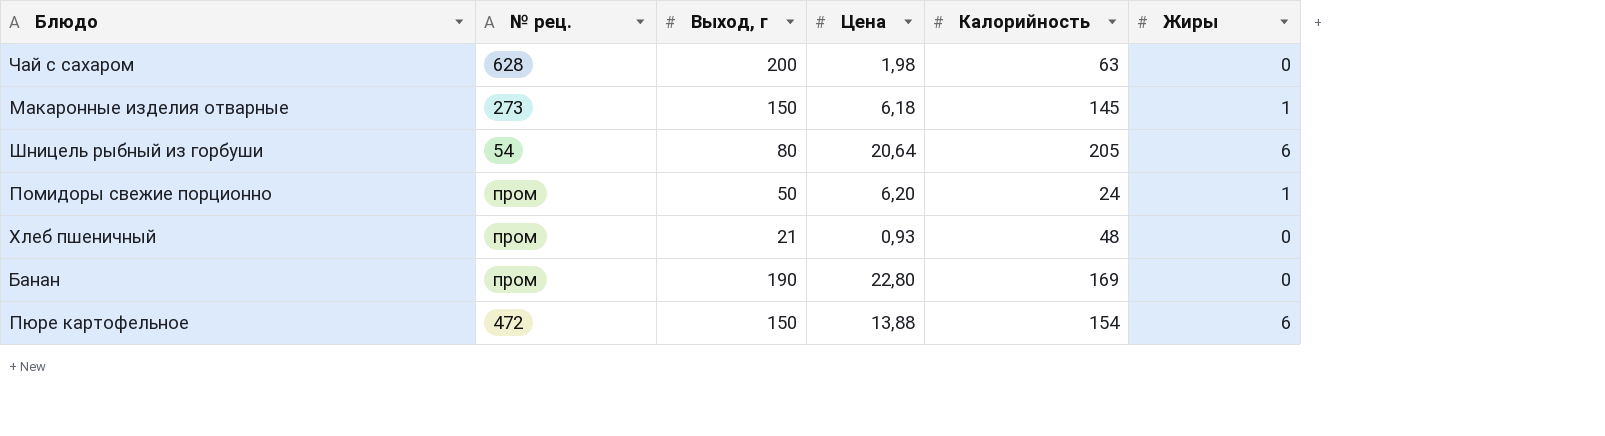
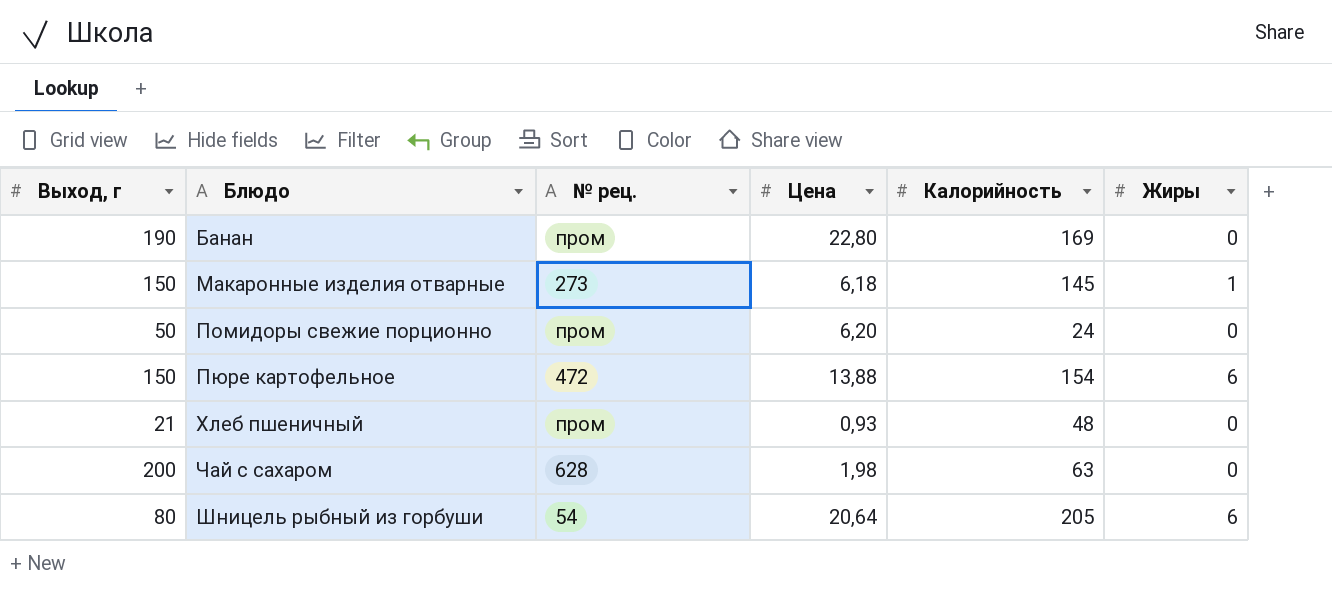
row order: none -> Блюдо ascending
column Выход, г | position: 3 -> 1
Помидоры свежие порционно | Жиры: 1 -> 0

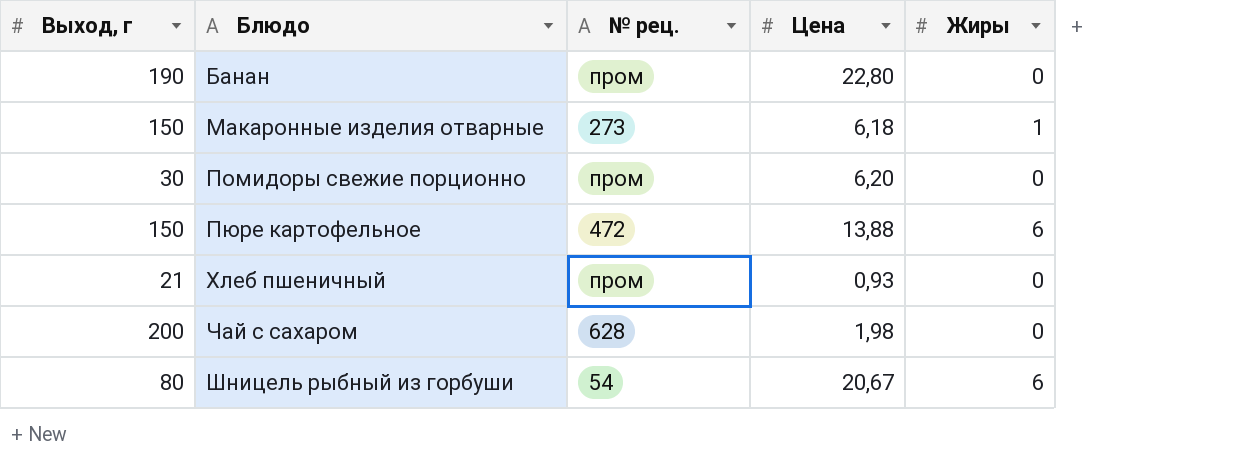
column Калорийность | position: 5 -> none
Помидоры свежие порционно | Выход, г: 50 -> 30
Шницель рыбный из горбуши | Цена: 20,64 -> 20,67

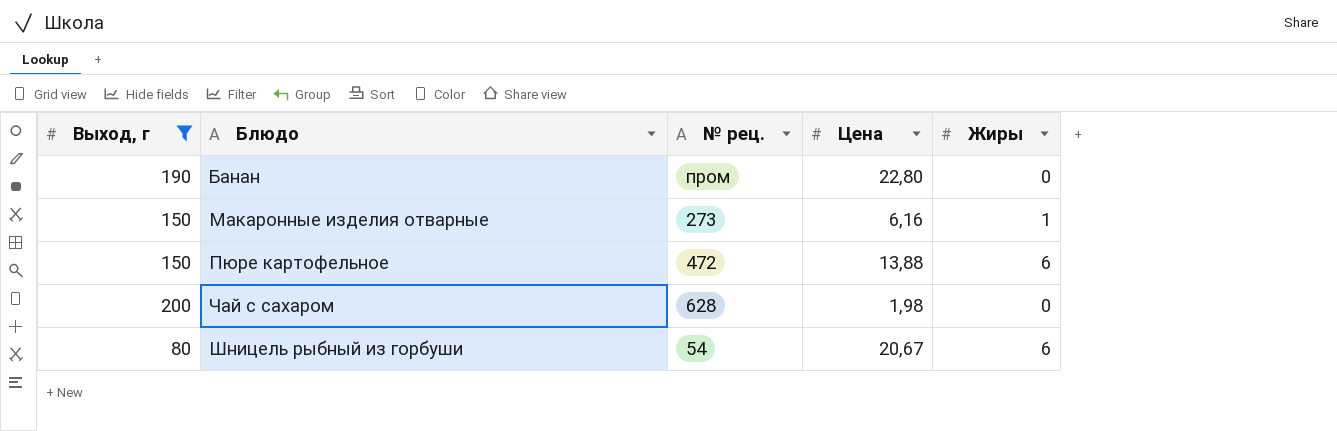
filter: none -> Выход, г >= 80
Макаронные изделия отварные | Цена: 6,18 -> 6,16

